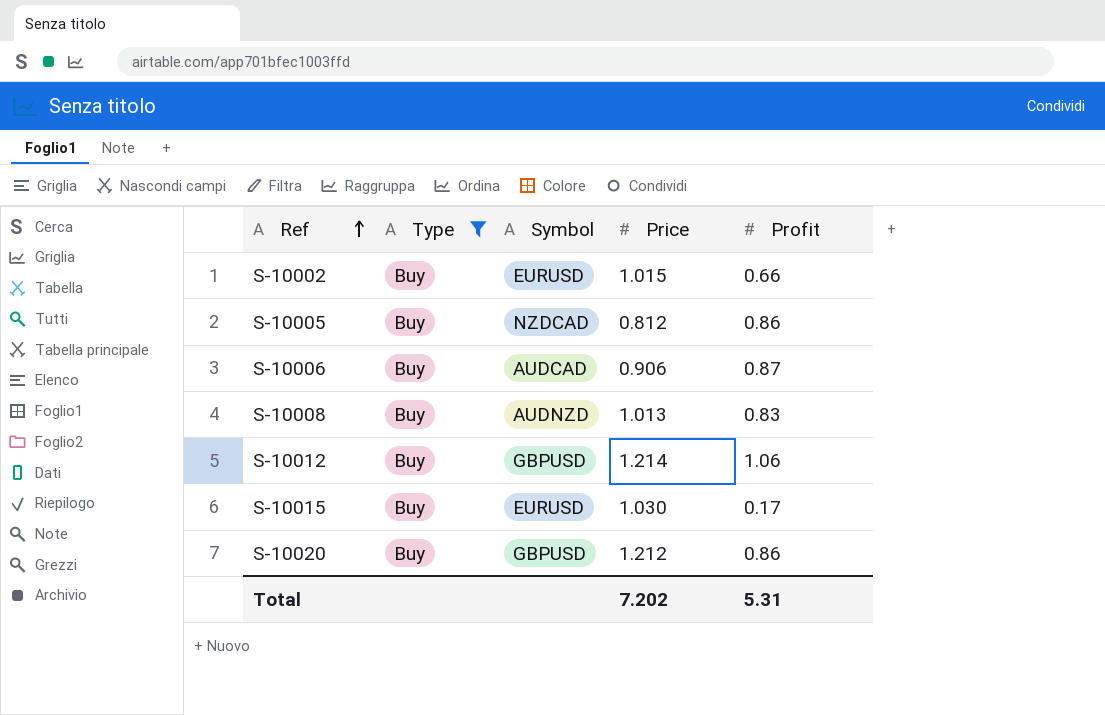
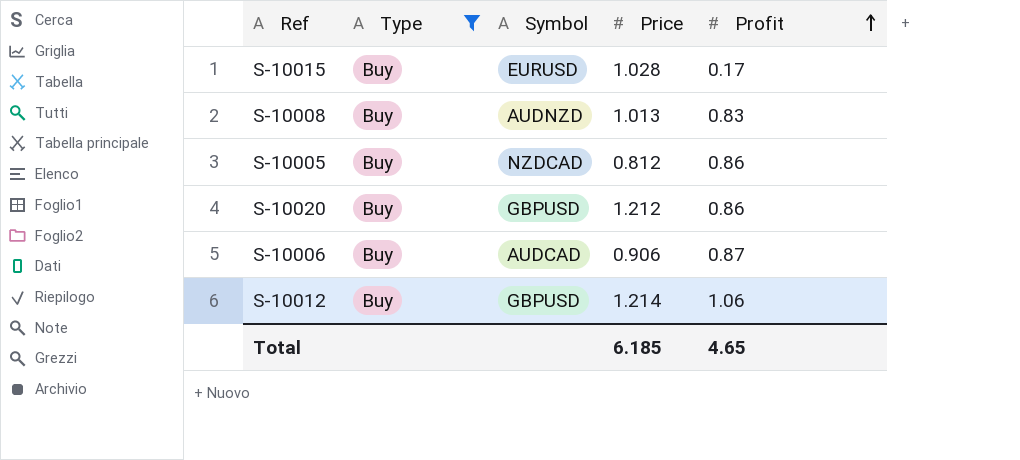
row order: Ref ascending -> Profit ascending
row S-10002: Buy | EURUSD | 1.015 | 0.66 -> none
S-10015 | Price: 1.030 -> 1.028
Total | Price: 7.202 -> 6.185
Total | Profit: 5.31 -> 4.65

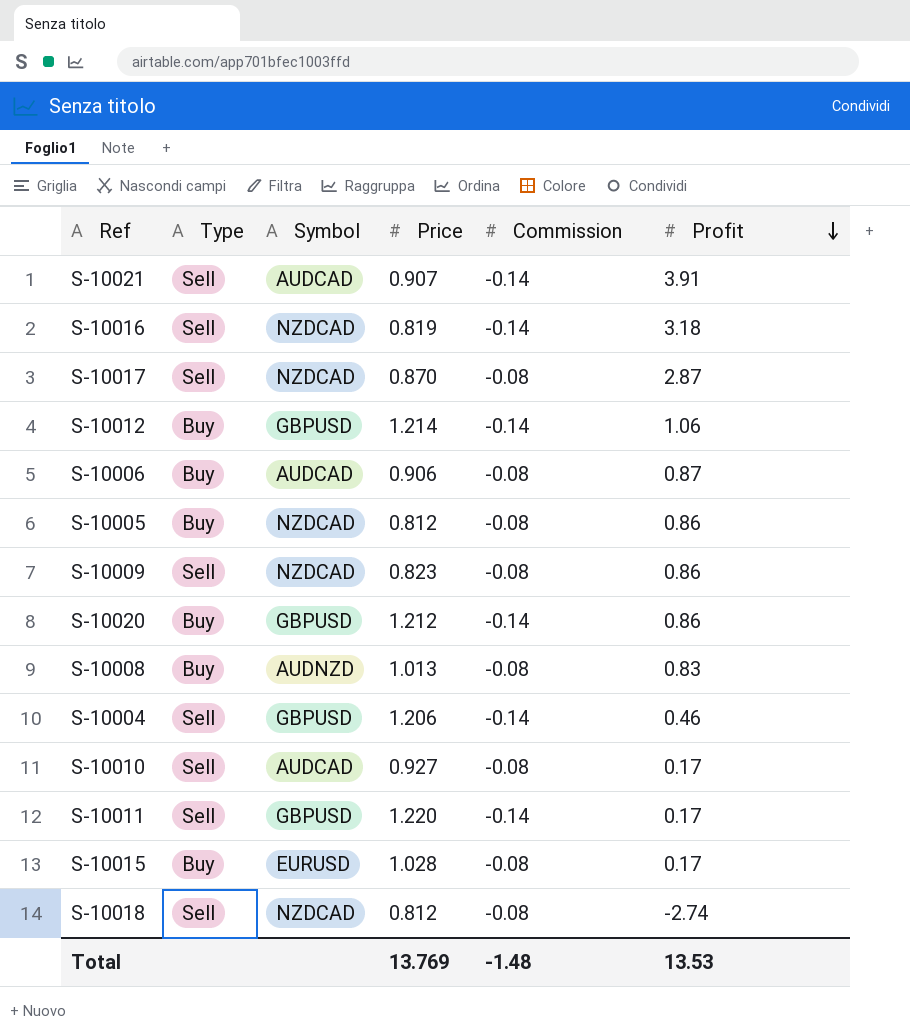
filter: Type = Buy -> none
row order: Profit ascending -> Profit descending
column Commission | position: none -> 5
Total | Price: 6.185 -> 13.769
Total | Profit: 4.65 -> 13.53

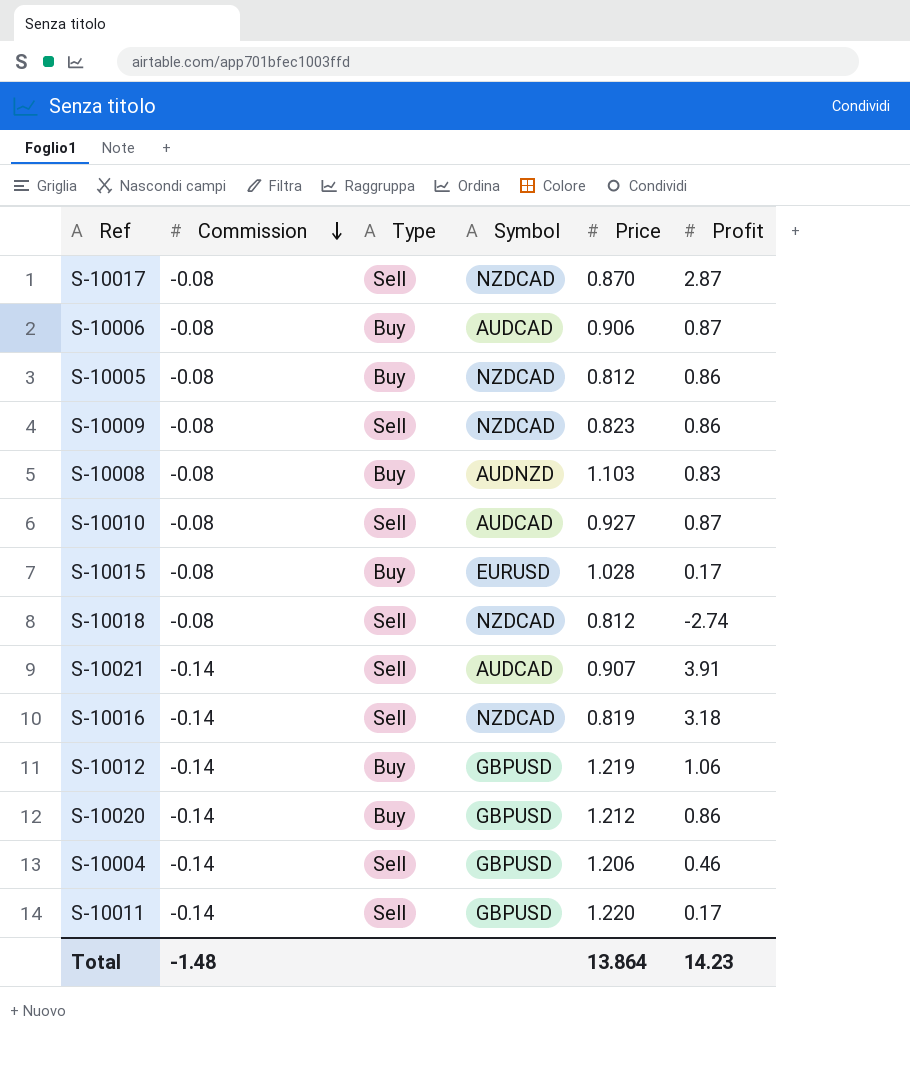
row order: Profit descending -> Commission descending
column Commission | position: 5 -> 2
S-10008 | Price: 1.013 -> 1.103
S-10010 | Profit: 0.17 -> 0.87
S-10012 | Price: 1.214 -> 1.219
Total | Price: 13.769 -> 13.864
Total | Profit: 13.53 -> 14.23

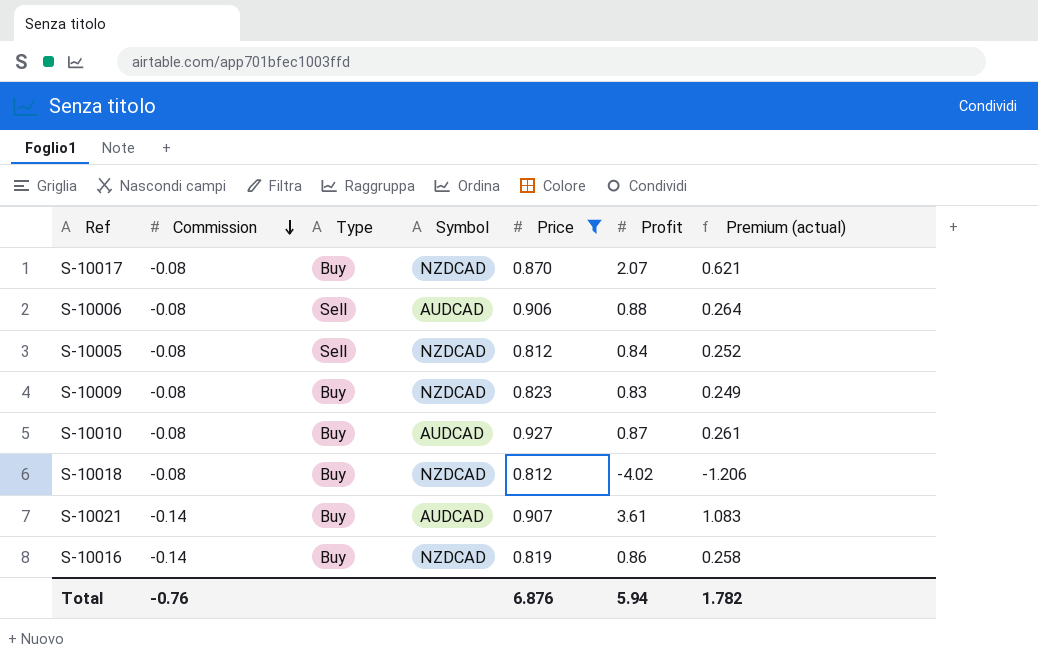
filter: none -> Price <= 0.927
column Premium (actual) | formula: none -> [Profit] * 0.3
S-10017 | Type: Sell -> Buy
S-10017 | Profit: 2.87 -> 2.07
S-10006 | Type: Buy -> Sell
S-10006 | Profit: 0.87 -> 0.88
S-10005 | Type: Buy -> Sell
S-10005 | Profit: 0.86 -> 0.84
S-10009 | Type: Sell -> Buy
S-10009 | Profit: 0.86 -> 0.83
S-10010 | Type: Sell -> Buy
S-10018 | Type: Sell -> Buy
S-10018 | Profit: -2.74 -> -4.02
S-10021 | Type: Sell -> Buy
S-10021 | Profit: 3.91 -> 3.61
S-10016 | Type: Sell -> Buy
S-10016 | Profit: 3.18 -> 0.86
Total | Commission: -1.48 -> -0.76
Total | Price: 13.864 -> 6.876
Total | Profit: 14.23 -> 5.94

